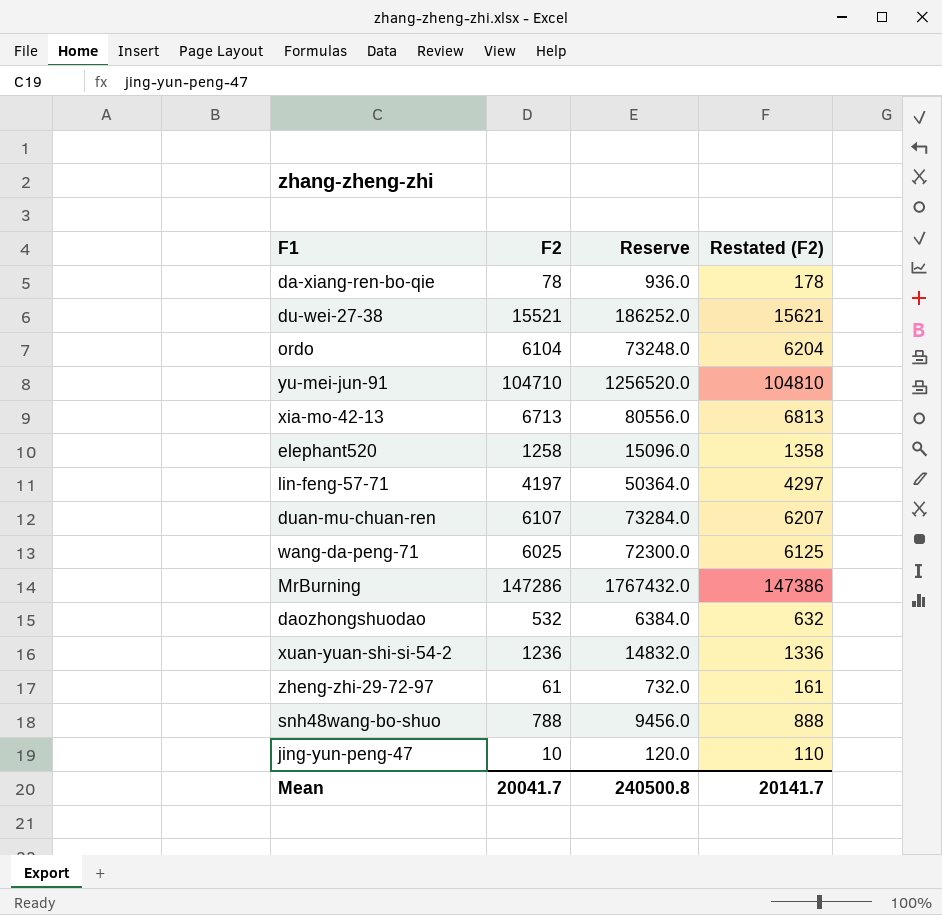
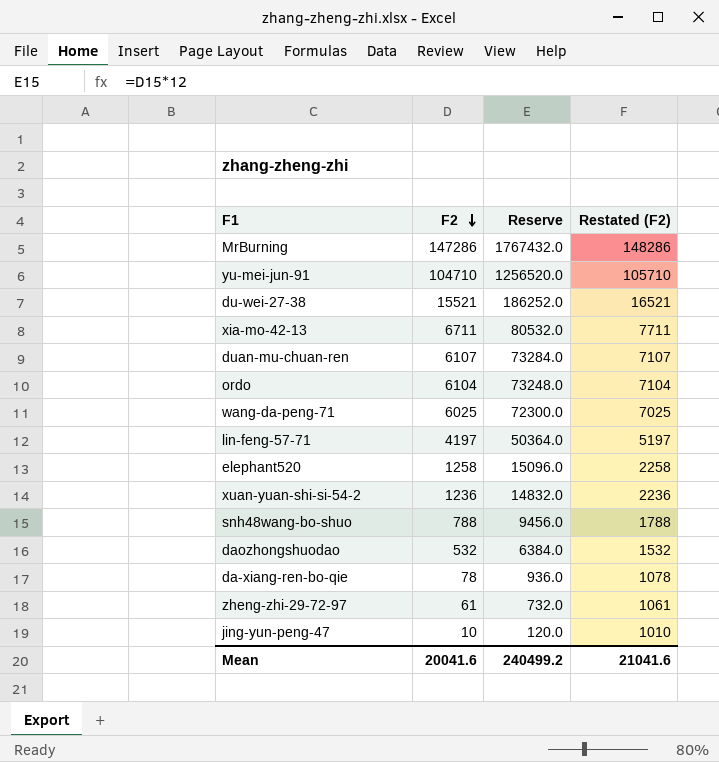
row order: none -> F2 descending
column Restated (F2) | formula: [F2] + 100 -> [F2] + 1000
xia-mo-42-13 | F2: 6713 -> 6711
xia-mo-42-13 | Reserve: 80556.0 -> 80532.0
Mean | F2: 20041.7 -> 20041.6
Mean | Reserve: 240500.8 -> 240499.2
Mean | Restated (F2): 20141.7 -> 21041.6

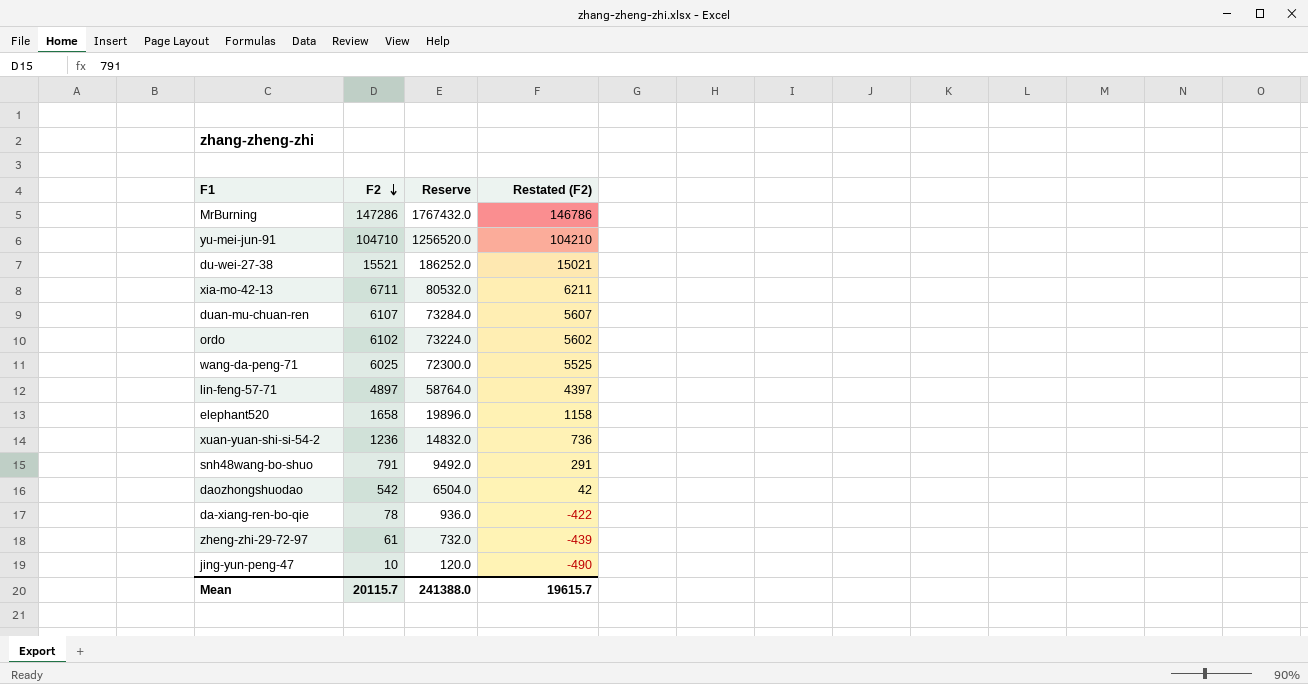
column Restated (F2) | formula: [F2] + 1000 -> [F2] - 500
ordo | F2: 6104 -> 6102
ordo | Reserve: 73248.0 -> 73224.0
lin-feng-57-71 | F2: 4197 -> 4897
lin-feng-57-71 | Reserve: 50364.0 -> 58764.0
elephant520 | F2: 1258 -> 1658
elephant520 | Reserve: 15096.0 -> 19896.0
snh48wang-bo-shuo | F2: 788 -> 791
snh48wang-bo-shuo | Reserve: 9456.0 -> 9492.0
daozhongshuodao | F2: 532 -> 542
daozhongshuodao | Reserve: 6384.0 -> 6504.0
Mean | F2: 20041.6 -> 20115.7
Mean | Reserve: 240499.2 -> 241388.0
Mean | Restated (F2): 21041.6 -> 19615.7

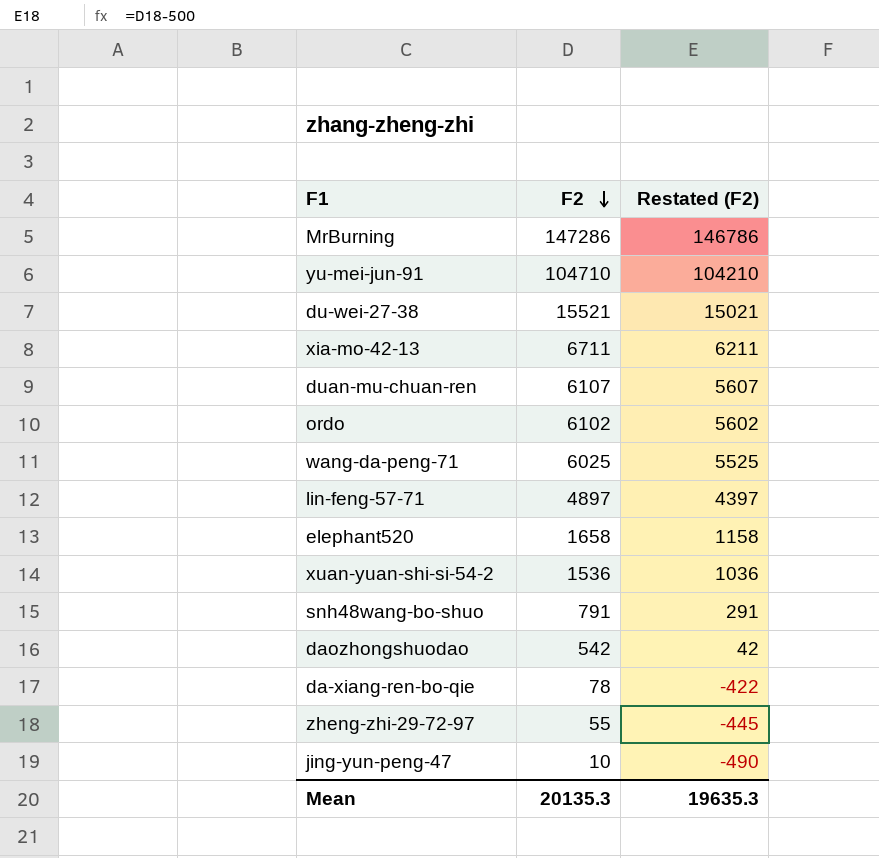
column Reserve | formula: [F2] * 12 -> none
xuan-yuan-shi-si-54-2 | F2: 1236 -> 1536
xuan-yuan-shi-si-54-2 | Restated (F2): 736 -> 1036
zheng-zhi-29-72-97 | F2: 61 -> 55
zheng-zhi-29-72-97 | Restated (F2): -439 -> -445
Mean | F2: 20115.7 -> 20135.3
Mean | Restated (F2): 19615.7 -> 19635.3

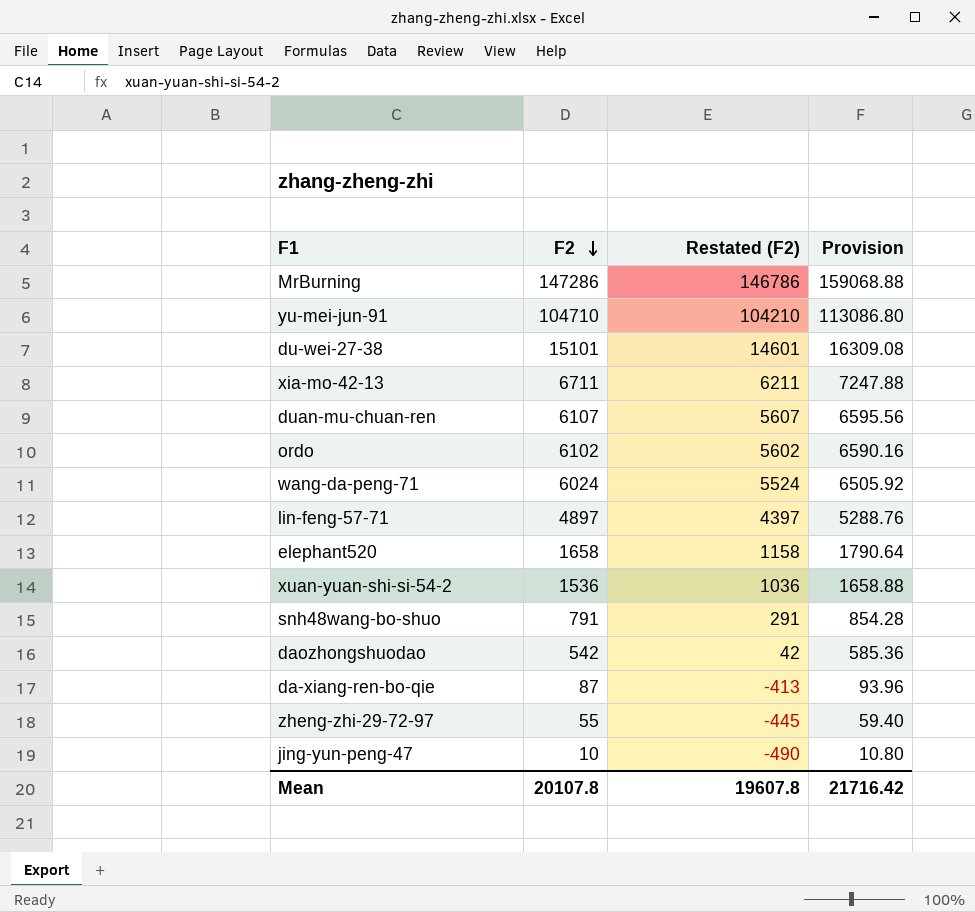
column Provision | formula: none -> [F2] * 1.08
du-wei-27-38 | F2: 15521 -> 15101
du-wei-27-38 | Restated (F2): 15021 -> 14601
wang-da-peng-71 | F2: 6025 -> 6024
wang-da-peng-71 | Restated (F2): 5525 -> 5524
da-xiang-ren-bo-qie | F2: 78 -> 87
da-xiang-ren-bo-qie | Restated (F2): -422 -> -413
Mean | F2: 20135.3 -> 20107.8
Mean | Restated (F2): 19635.3 -> 19607.8

